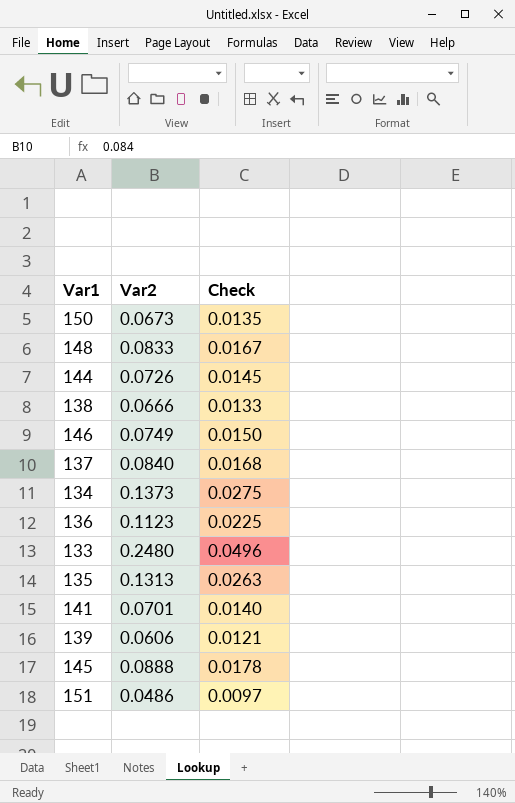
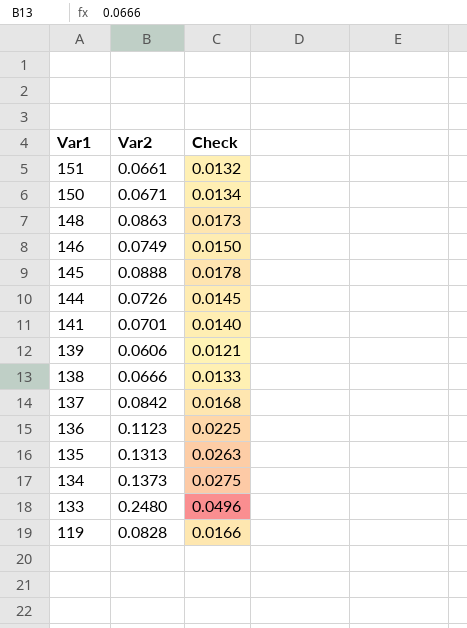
row order: none -> Var1 descending
151 | Var2: 0.0486 -> 0.0661
151 | Check: 0.0097 -> 0.0132
150 | Var2: 0.0673 -> 0.0671
150 | Check: 0.0135 -> 0.0134
148 | Var2: 0.0833 -> 0.0863
148 | Check: 0.0167 -> 0.0173
137 | Var2: 0.0840 -> 0.0842
row 119: none -> 0.0828 | 0.0166

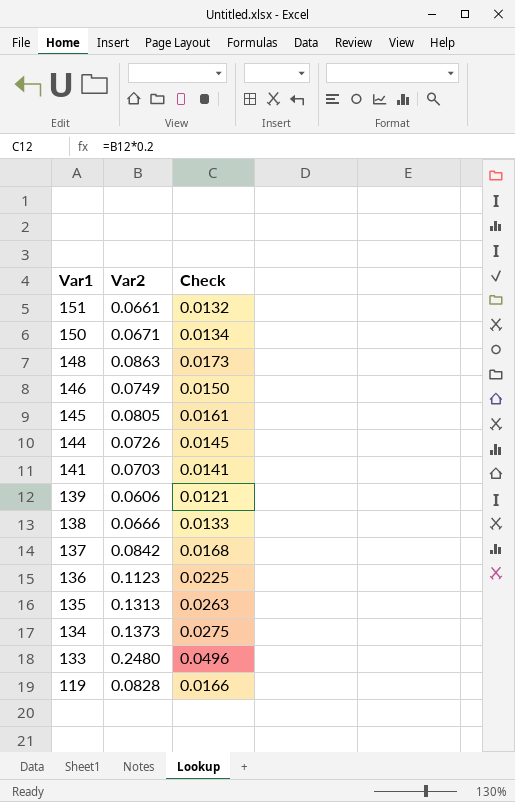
145 | Var2: 0.0888 -> 0.0805
145 | Check: 0.0178 -> 0.0161
141 | Var2: 0.0701 -> 0.0703
141 | Check: 0.0140 -> 0.0141

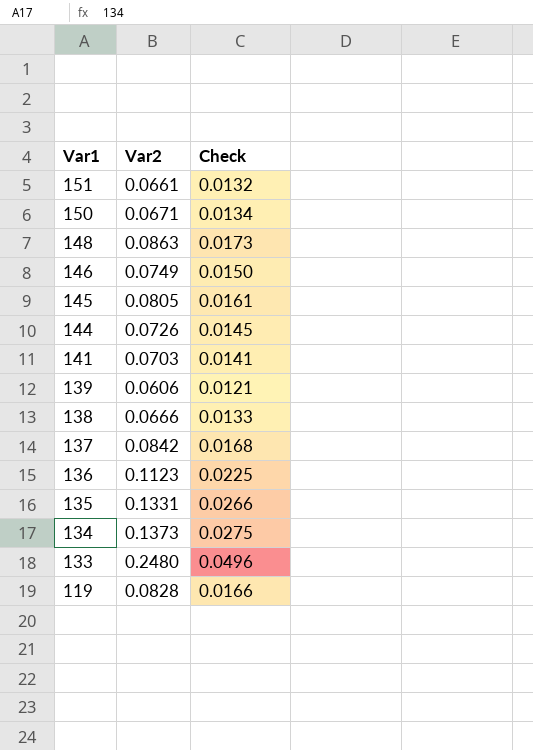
135 | Var2: 0.1313 -> 0.1331
135 | Check: 0.0263 -> 0.0266

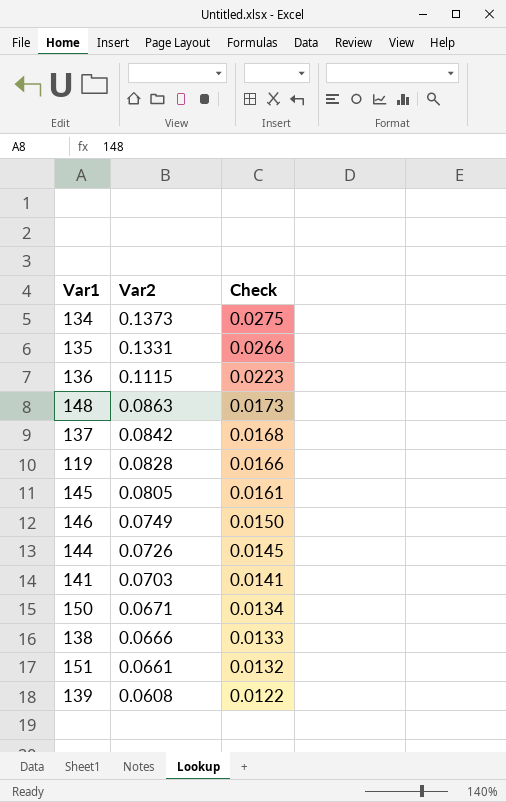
row order: Var1 descending -> Var2 descending
row 133: 0.2480 | 0.0496 -> none
136 | Var2: 0.1123 -> 0.1115
136 | Check: 0.0225 -> 0.0223
139 | Var2: 0.0606 -> 0.0608
139 | Check: 0.0121 -> 0.0122

